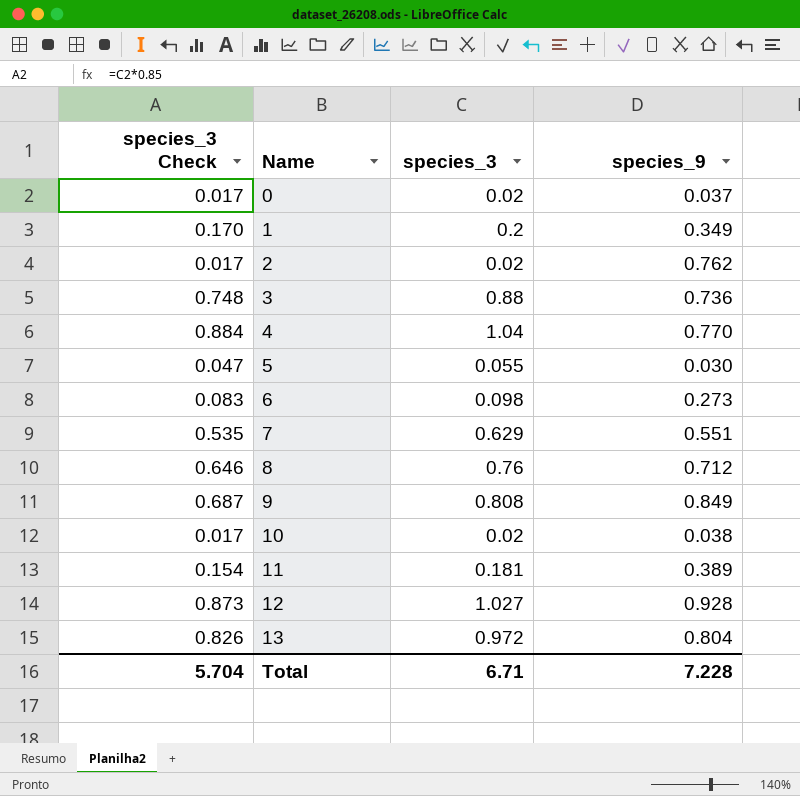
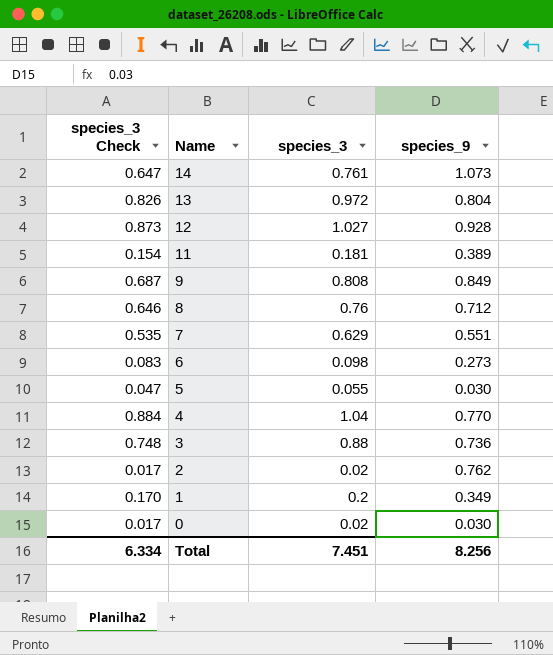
row order: Name ascending -> Name descending
row 10: 0.017 | 0.02 | 0.038 -> none
row 14: none -> 0.647 | 0.761 | 1.073
0 | species_9: 0.037 -> 0.030
Total | species_3 Check: 5.704 -> 6.334
Total | species_3: 6.71 -> 7.451
Total | species_9: 7.228 -> 8.256

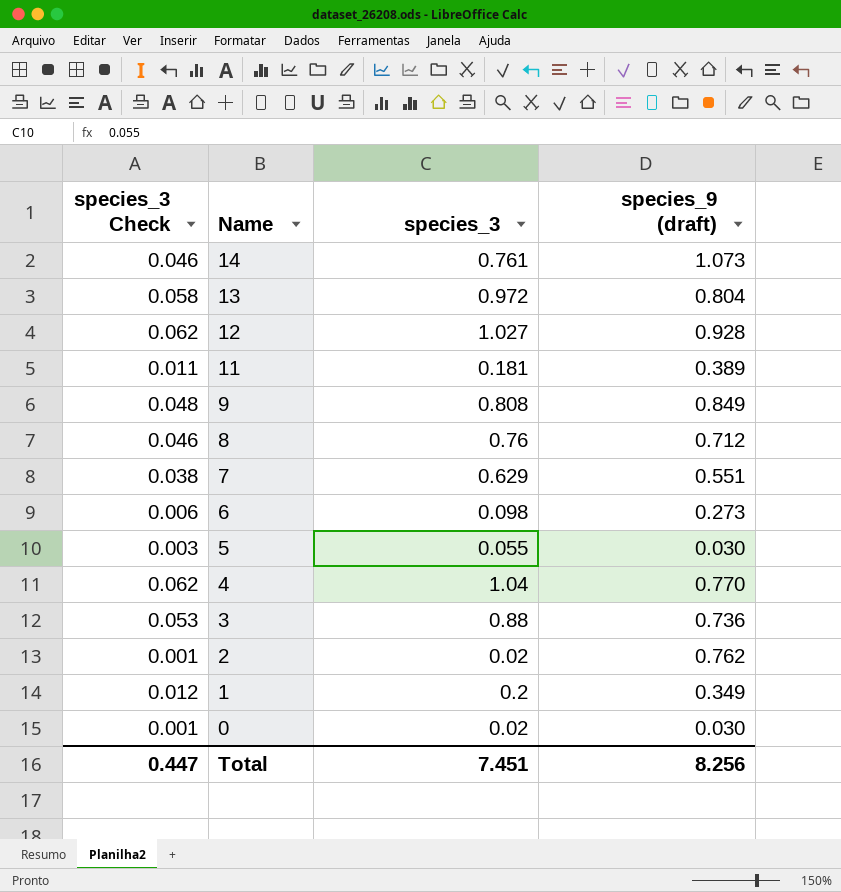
column species_3 Check | formula: [species_3] * 0.85 -> [species_3] * 0.06
column name: species_9 -> species_9 (draft)
Total | species_3 Check: 6.334 -> 0.447

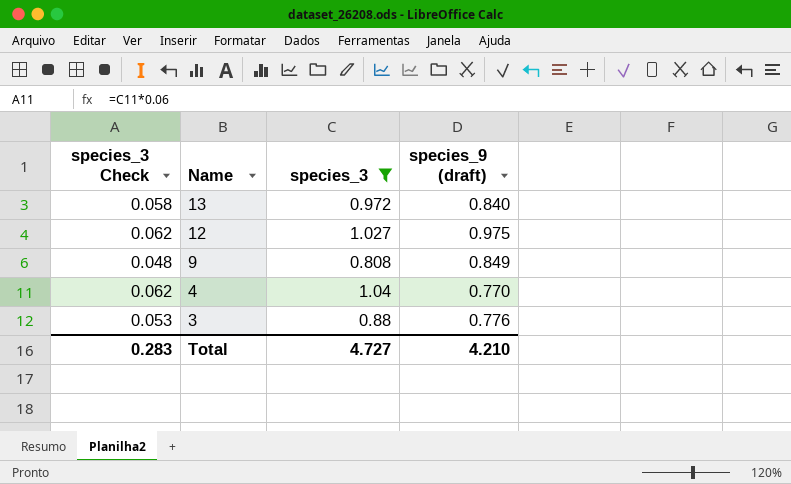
filter: none -> species_3 >= 0.808
13 | species_9 (draft): 0.804 -> 0.840
12 | species_9 (draft): 0.928 -> 0.975
3 | species_9 (draft): 0.736 -> 0.776
Total | species_3 Check: 0.447 -> 0.283
Total | species_3: 7.451 -> 4.727
Total | species_9 (draft): 8.256 -> 4.210

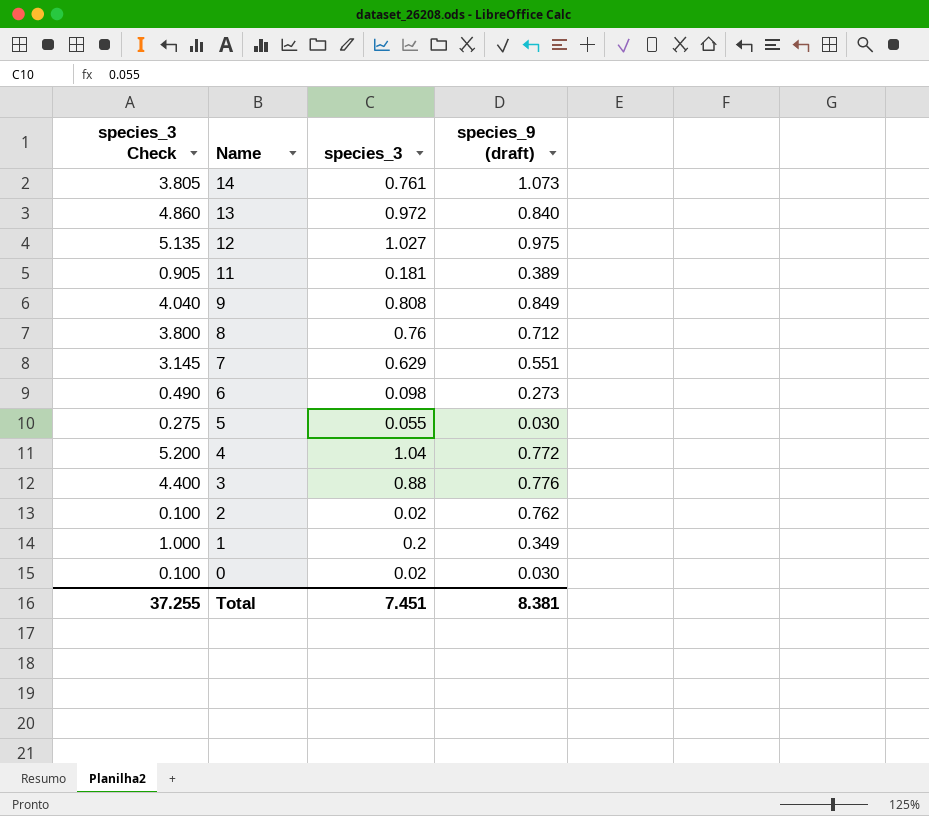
filter: species_3 >= 0.808 -> none
column species_3 Check | formula: [species_3] * 0.06 -> [species_3] * 5
4 | species_9 (draft): 0.770 -> 0.772
Total | species_3 Check: 0.283 -> 37.255
Total | species_3: 4.727 -> 7.451
Total | species_9 (draft): 4.210 -> 8.381

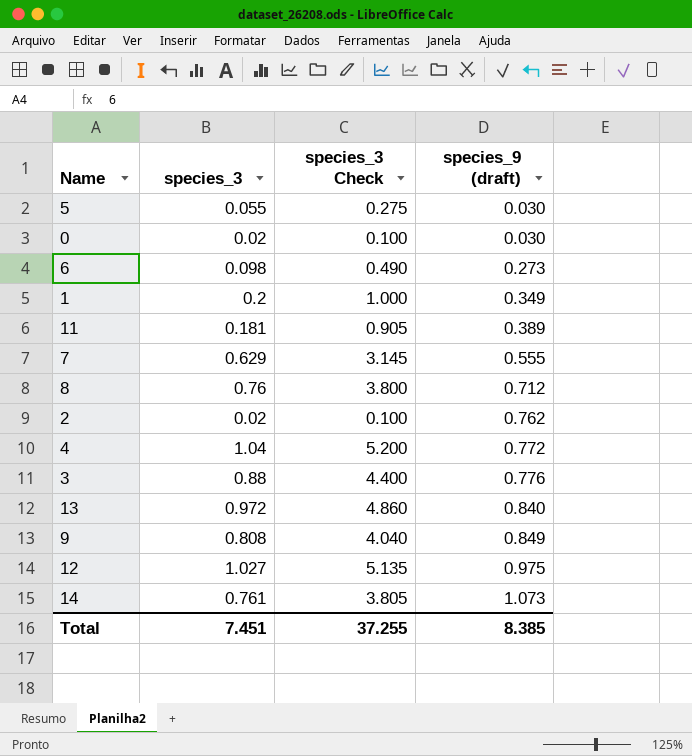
row order: Name descending -> species_9 (draft) ascending
column species_3 Check | position: 1 -> 3
7 | species_9 (draft): 0.551 -> 0.555
Total | species_9 (draft): 8.381 -> 8.385

